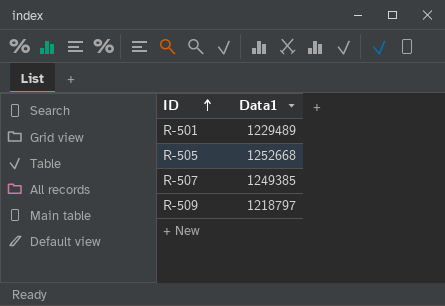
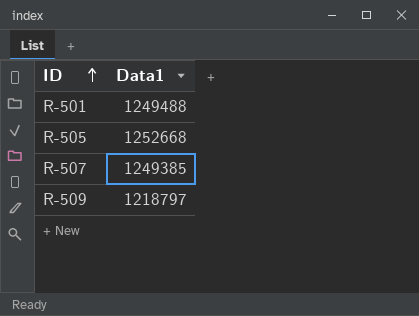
R-501 | Data1: 1229489 -> 1249488

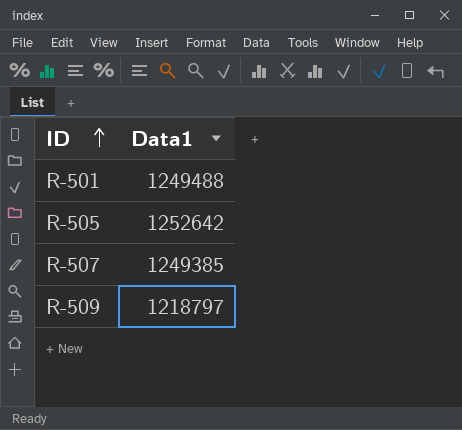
R-505 | Data1: 1252668 -> 1252642

